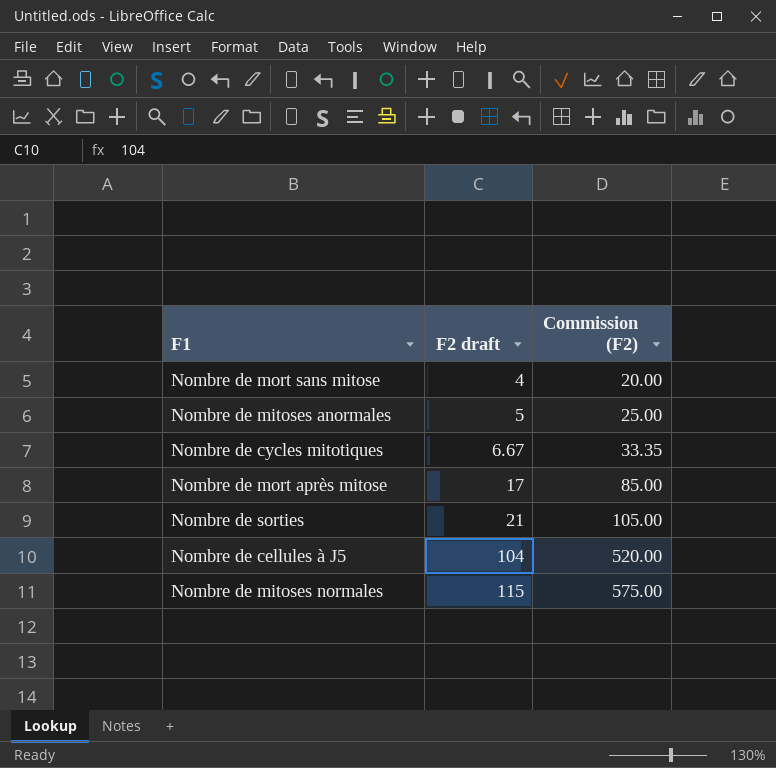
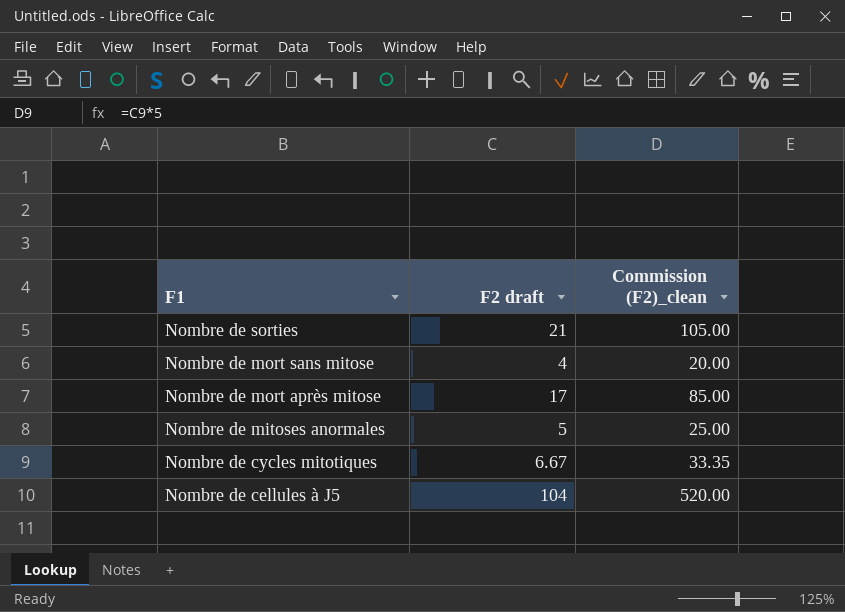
row order: F2 draft ascending -> F1 descending
column name: Commission (F2) -> Commission (F2)_clean
row Nombre de mitoses normales: 115 | 575.00 -> none

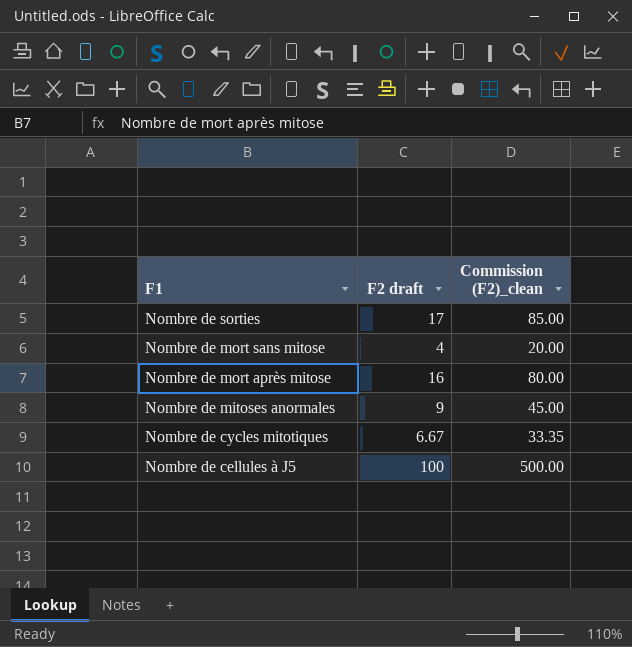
Nombre de sorties | F2 draft: 21 -> 17
Nombre de sorties | Commission (F2)_clean: 105.00 -> 85.00
Nombre de mort après mitose | F2 draft: 17 -> 16
Nombre de mort après mitose | Commission (F2)_clean: 85.00 -> 80.00
Nombre de mitoses anormales | F2 draft: 5 -> 9
Nombre de mitoses anormales | Commission (F2)_clean: 25.00 -> 45.00
Nombre de cellules à J5 | F2 draft: 104 -> 100
Nombre de cellules à J5 | Commission (F2)_clean: 520.00 -> 500.00

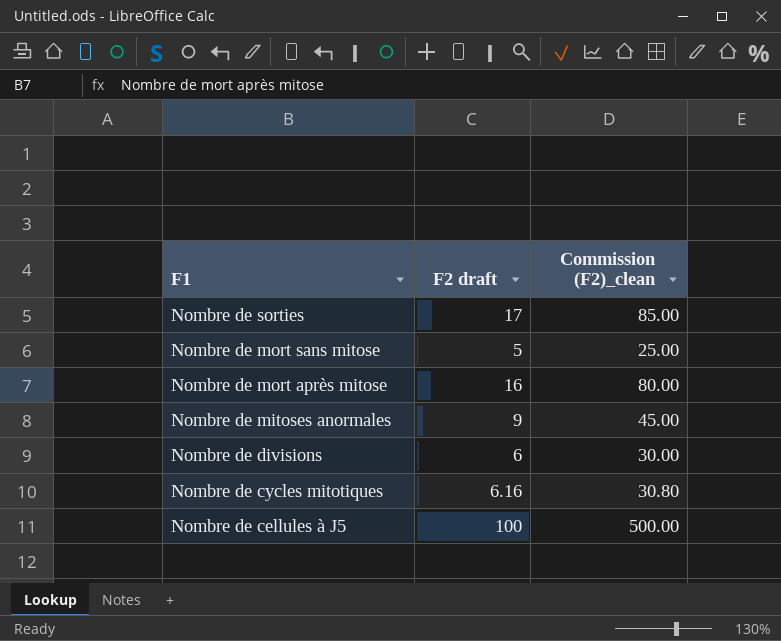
Nombre de mort sans mitose | F2 draft: 4 -> 5
Nombre de mort sans mitose | Commission (F2)_clean: 20.00 -> 25.00
row Nombre de divisions: none -> 6 | 30.00
Nombre de cycles mitotiques | F2 draft: 6.67 -> 6.16
Nombre de cycles mitotiques | Commission (F2)_clean: 33.35 -> 30.80

